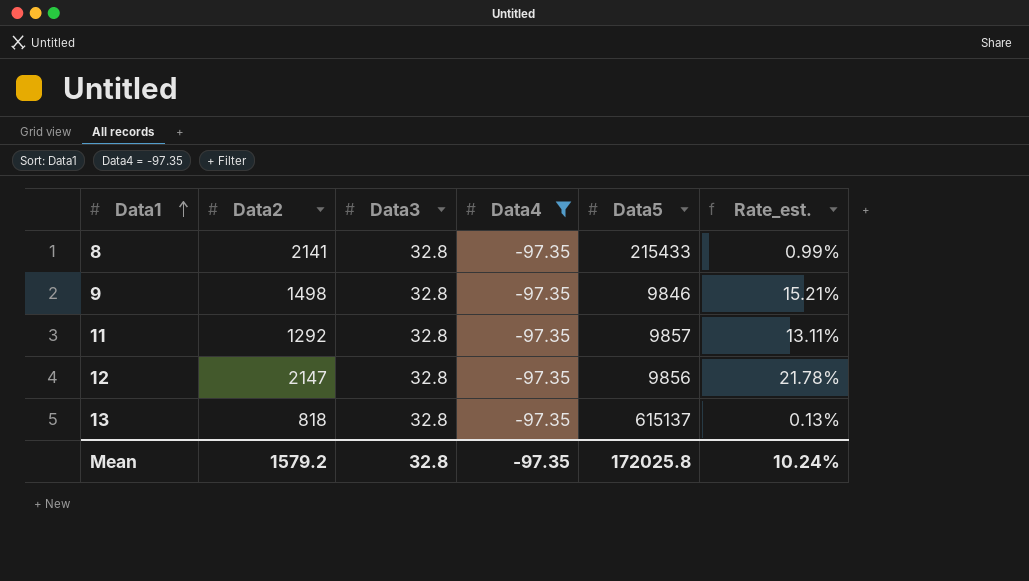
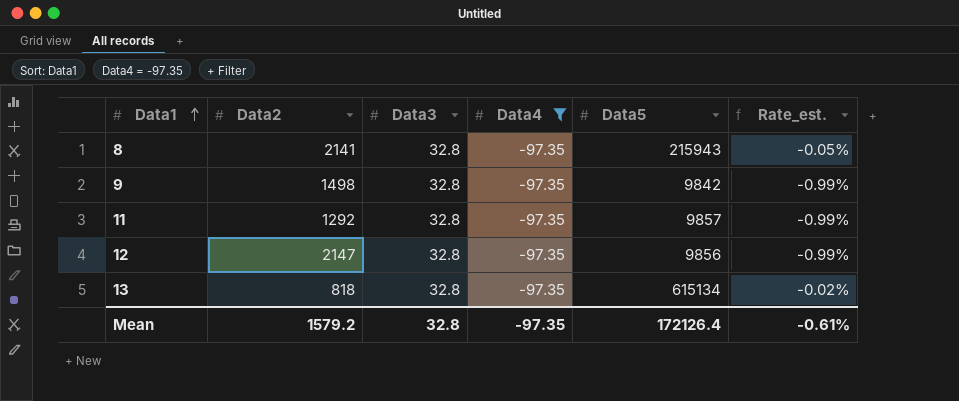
column Rate_est. | formula: [Data2] / [Data5] -> [Data4] / [Data5]
8 | Data5: 215433 -> 215943
9 | Data5: 9846 -> 9842
13 | Data5: 615137 -> 615134
Mean | Data5: 172025.8 -> 172126.4
Mean | Rate_est.: 10.24% -> -0.61%

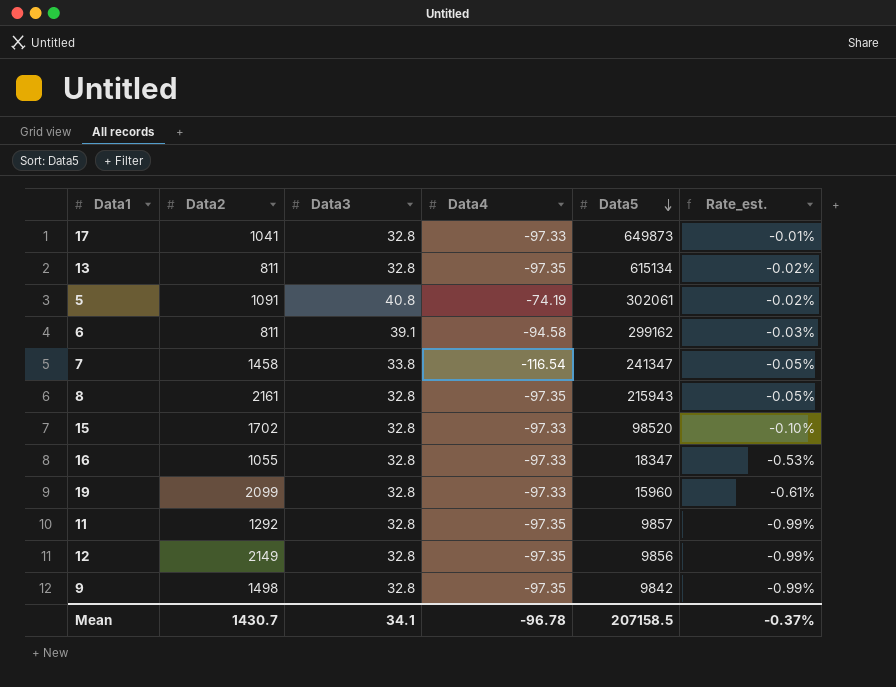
filter: Data4 = -97.35 -> none
row order: Data1 ascending -> Data5 descending
13 | Data2: 818 -> 811
8 | Data2: 2141 -> 2161
12 | Data2: 2147 -> 2149
Mean | Data2: 1579.2 -> 1430.7
Mean | Data3: 32.8 -> 34.1
Mean | Data4: -97.35 -> -96.78
Mean | Data5: 172126.4 -> 207158.5
Mean | Rate_est.: -0.61% -> -0.37%

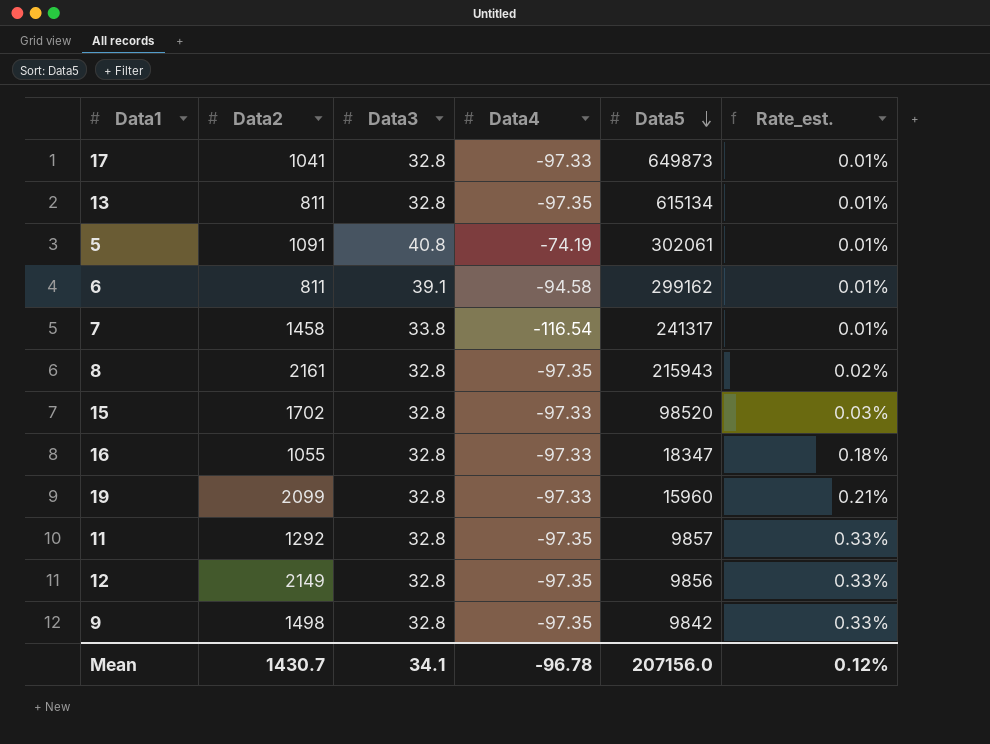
column Rate_est. | formula: [Data4] / [Data5] -> [Data3] / [Data5]
7 | Data5: 241347 -> 241317
Mean | Data5: 207158.5 -> 207156.0
Mean | Rate_est.: -0.37% -> 0.12%

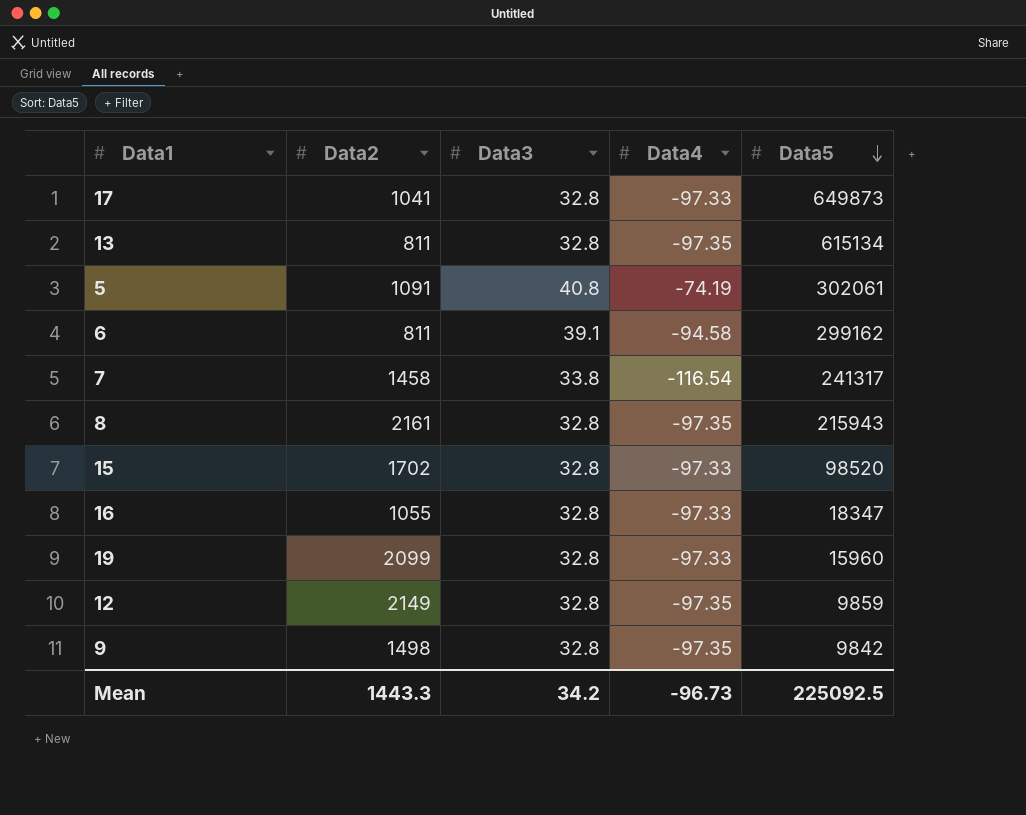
column Rate_est. | formula: [Data3] / [Data5] -> none
row 11: 1292 | 32.8 | -97.35 | 9857 | 0.33% -> none
12 | Data5: 9856 -> 9859
Mean | Data2: 1430.7 -> 1443.3
Mean | Data3: 34.1 -> 34.2
Mean | Data4: -96.78 -> -96.73
Mean | Data5: 207156.0 -> 225092.5

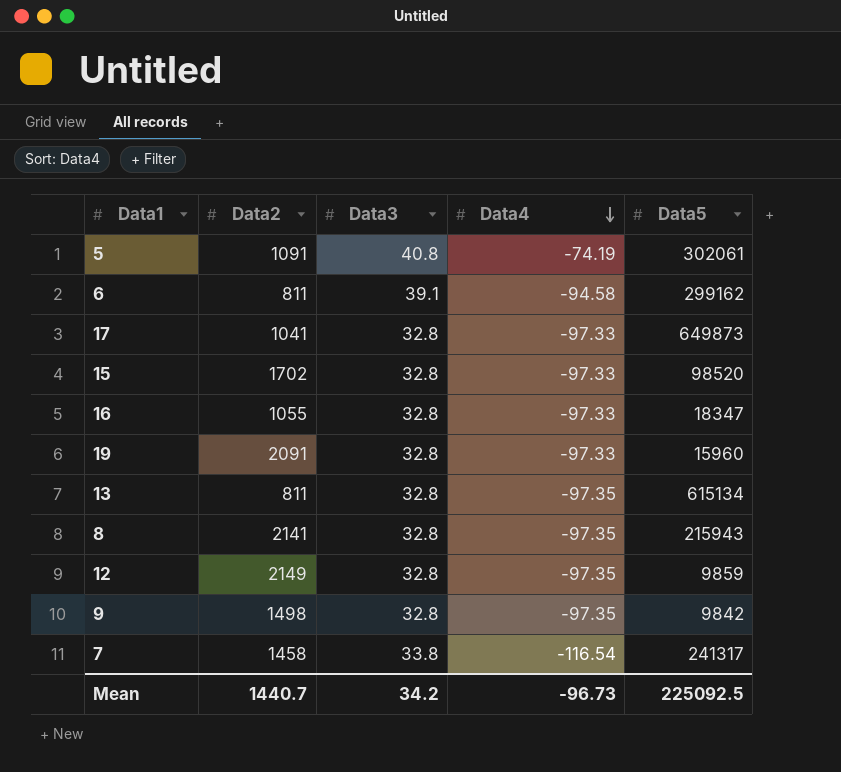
row order: Data5 descending -> Data4 descending
19 | Data2: 2099 -> 2091
8 | Data2: 2161 -> 2141
Mean | Data2: 1443.3 -> 1440.7

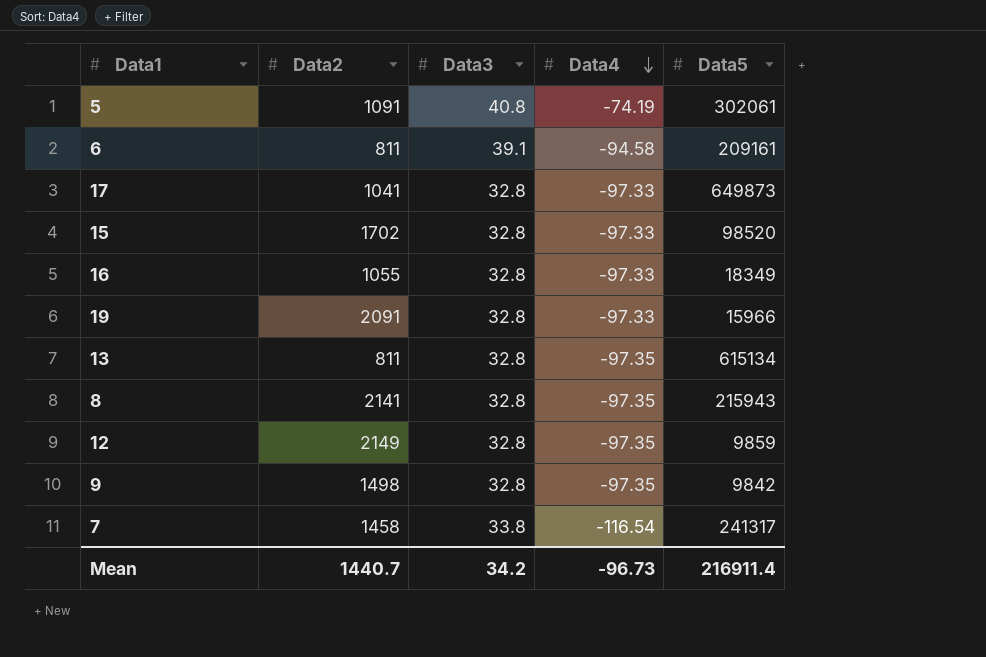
6 | Data5: 299162 -> 209161
16 | Data5: 18347 -> 18349
19 | Data5: 15960 -> 15966
Mean | Data5: 225092.5 -> 216911.4

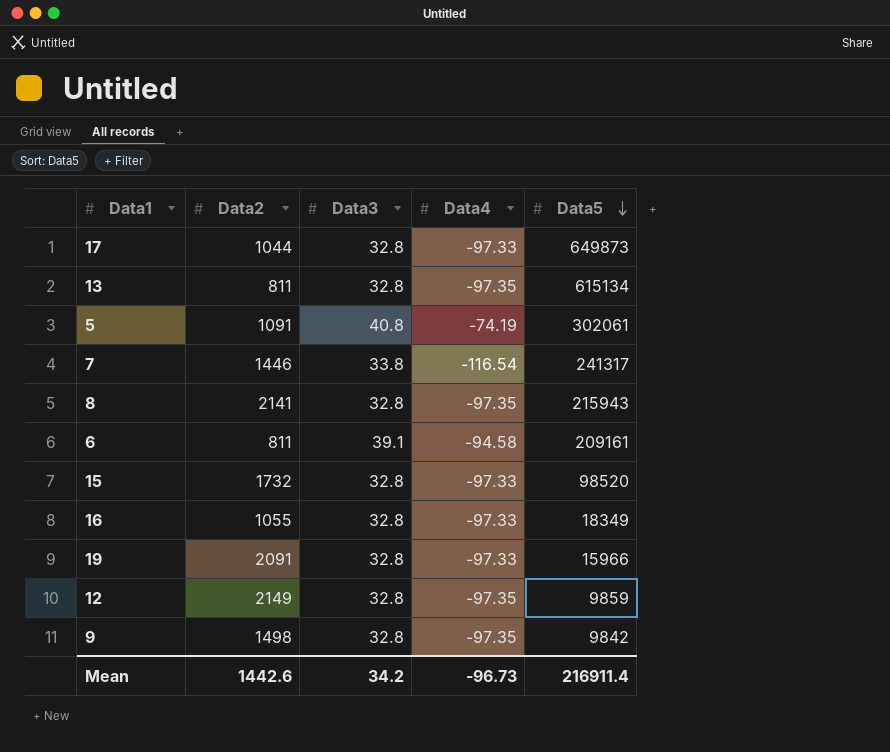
row order: Data4 descending -> Data5 descending
17 | Data2: 1041 -> 1044
7 | Data2: 1458 -> 1446
15 | Data2: 1702 -> 1732
Mean | Data2: 1440.7 -> 1442.6

